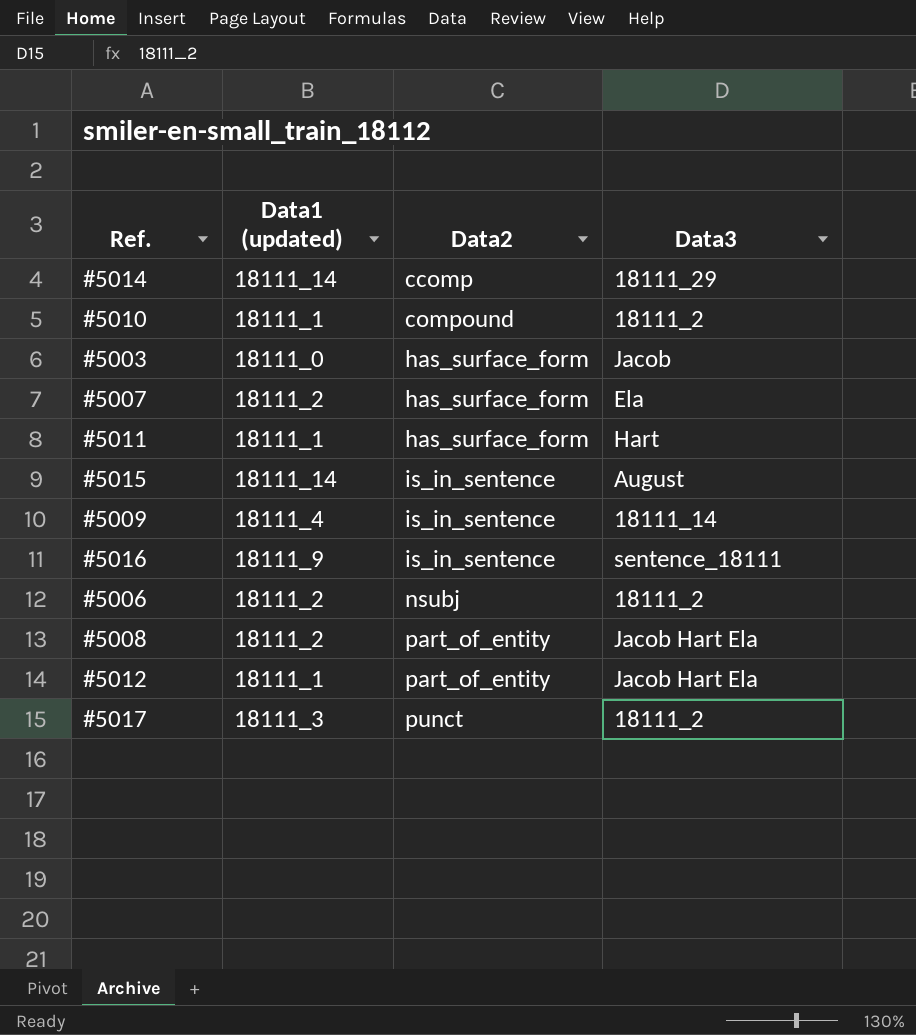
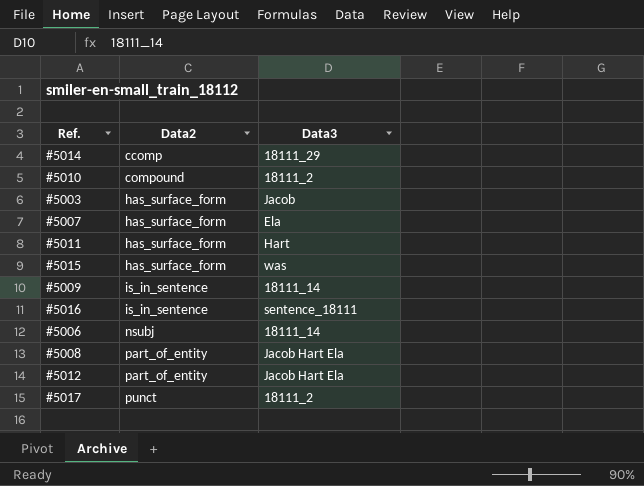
column Data1 (updated) | position: 2 -> none
#5015 | Data2: is_in_sentence -> has_surface_form
#5015 | Data3: August -> was
#5006 | Data3: 18111_2 -> 18111_14

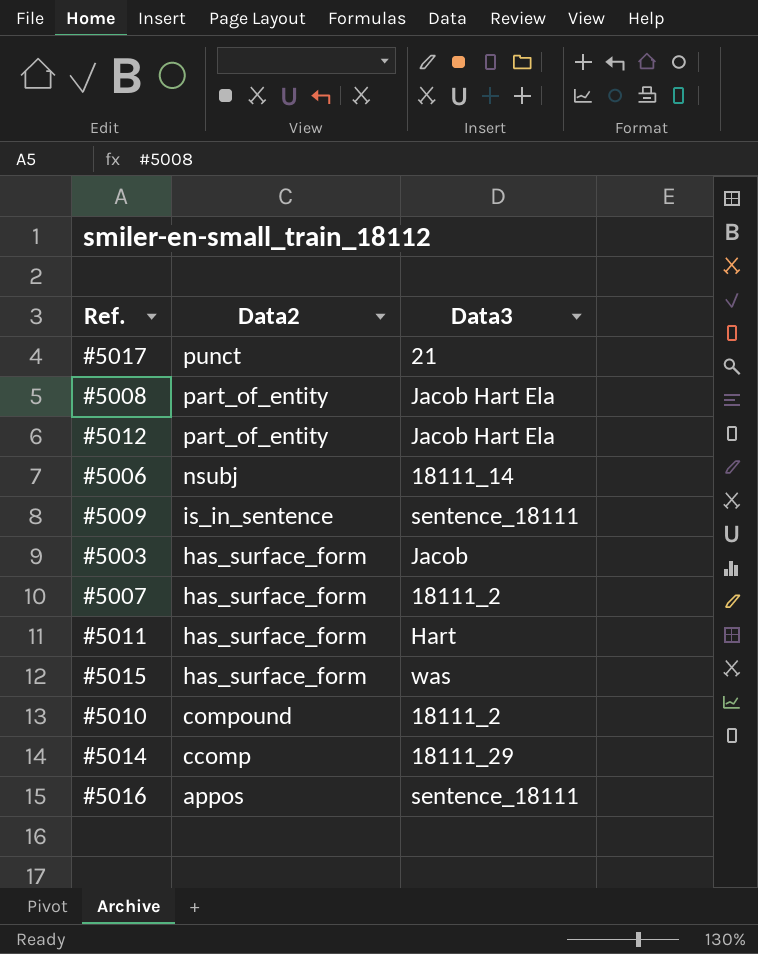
row order: Data2 ascending -> Data2 descending
#5017 | Data3: 18111_2 -> 21
#5009 | Data3: 18111_14 -> sentence_18111
#5007 | Data3: Ela -> 18111_2
#5016 | Data2: is_in_sentence -> appos

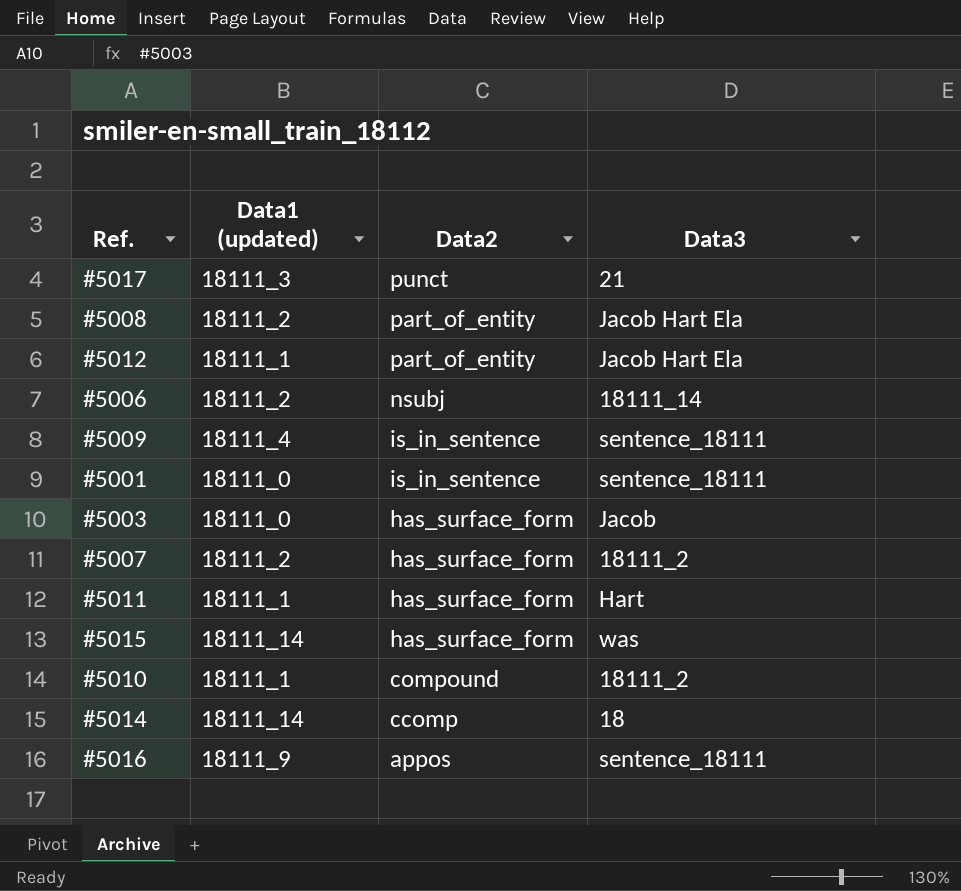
column Data1 (updated) | position: none -> 2
row #5001: none -> 18111_0 | is_in_sentence | sentence_18111
#5014 | Data3: 18111_29 -> 18

